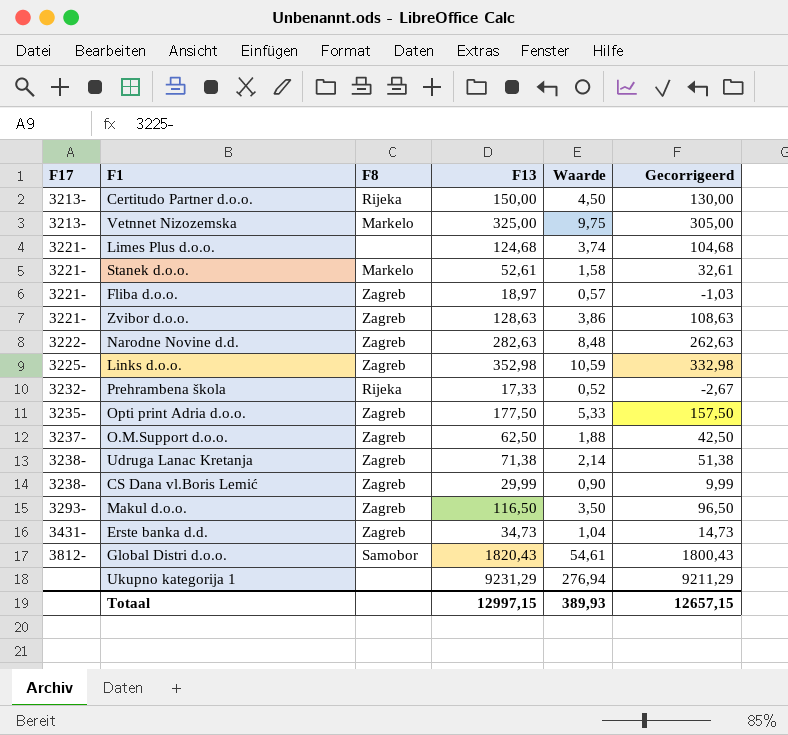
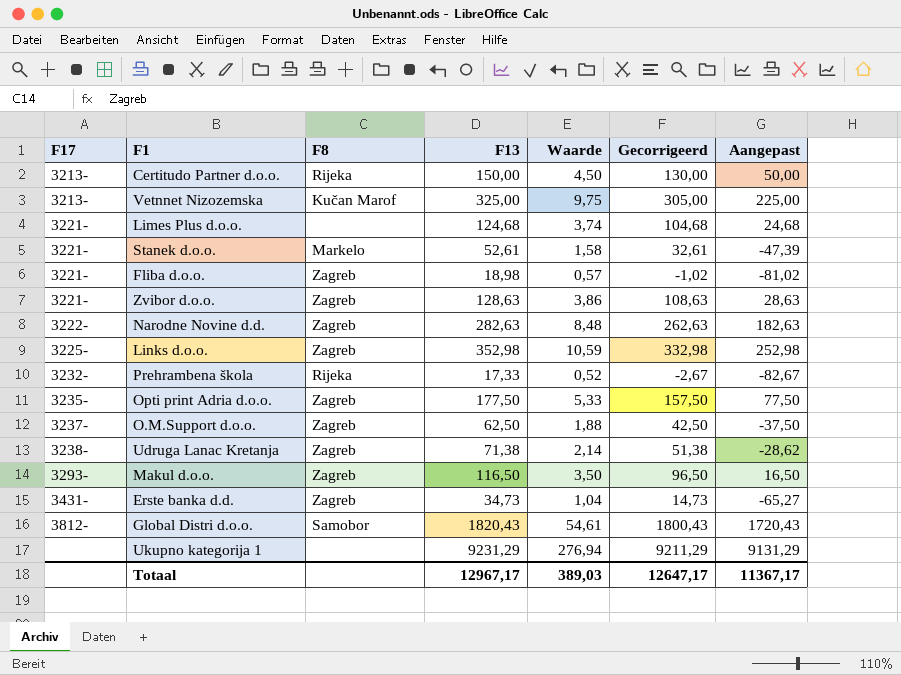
column Aangepast | formula: none -> [F13] - 100
row CS Dana vl.Boris Lemić: 3238- | Zagreb | 29,99 | 0,90 | 9,99 -> none
Vetnnet Nizozemska | F8: Markelo -> Kučan Marof
Fliba d.o.o. | F13: 18,97 -> 18,98
Fliba d.o.o. | Gecorrigeerd: -1,03 -> -1,02
Totaal | F13: 12997,15 -> 12967,17
Totaal | Waarde: 389,93 -> 389,03
Totaal | Gecorrigeerd: 12657,15 -> 12647,17

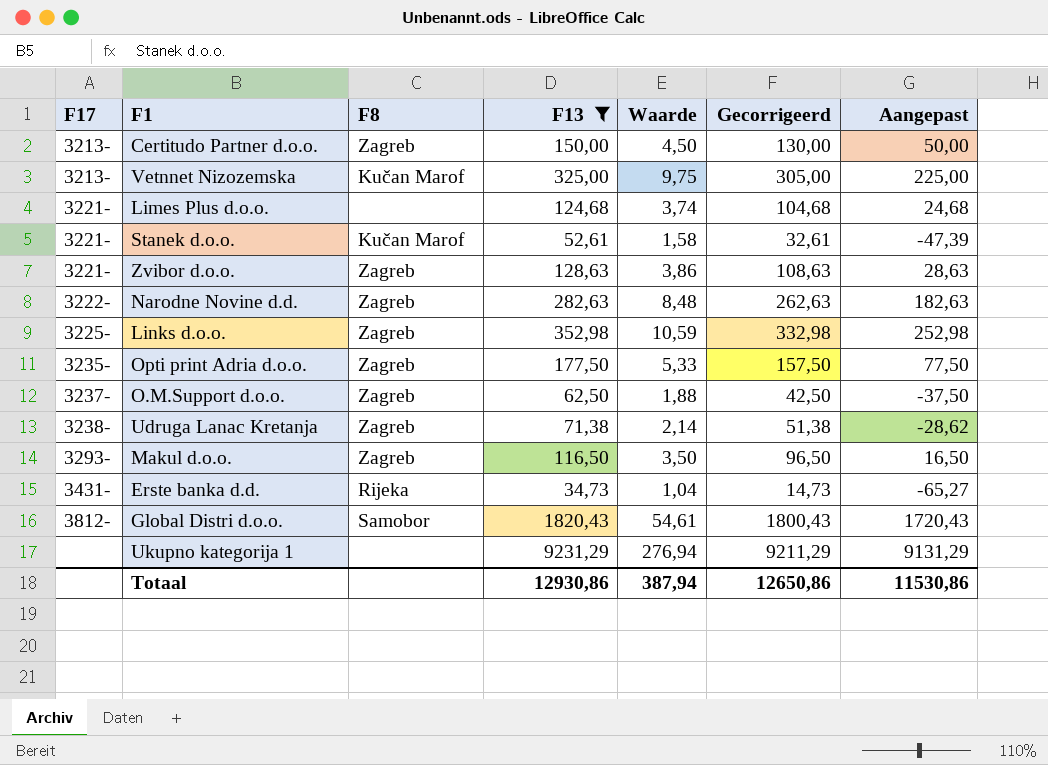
filter: none -> F13 >= 34,73
Certitudo Partner d.o.o. | F8: Rijeka -> Zagreb
Stanek d.o.o. | F8: Markelo -> Kučan Marof
Erste banka d.d. | F8: Zagreb -> Rijeka
Totaal | F13: 12967,17 -> 12930,86
Totaal | Waarde: 389,03 -> 387,94
Totaal | Gecorrigeerd: 12647,17 -> 12650,86
Totaal | Aangepast: 11367,17 -> 11530,86

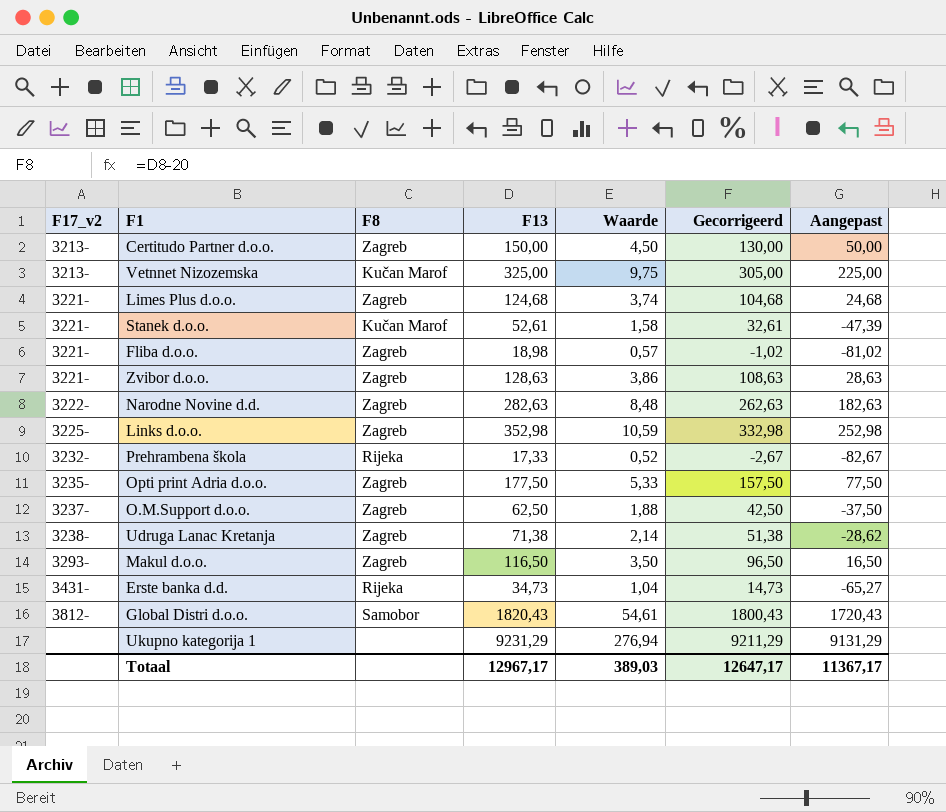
filter: F13 >= 34,73 -> none
column name: F17 -> F17_v2
Limes Plus d.o.o. | F8: none -> Zagreb
Totaal | F13: 12930,86 -> 12967,17
Totaal | Waarde: 387,94 -> 389,03
Totaal | Gecorrigeerd: 12650,86 -> 12647,17
Totaal | Aangepast: 11530,86 -> 11367,17

